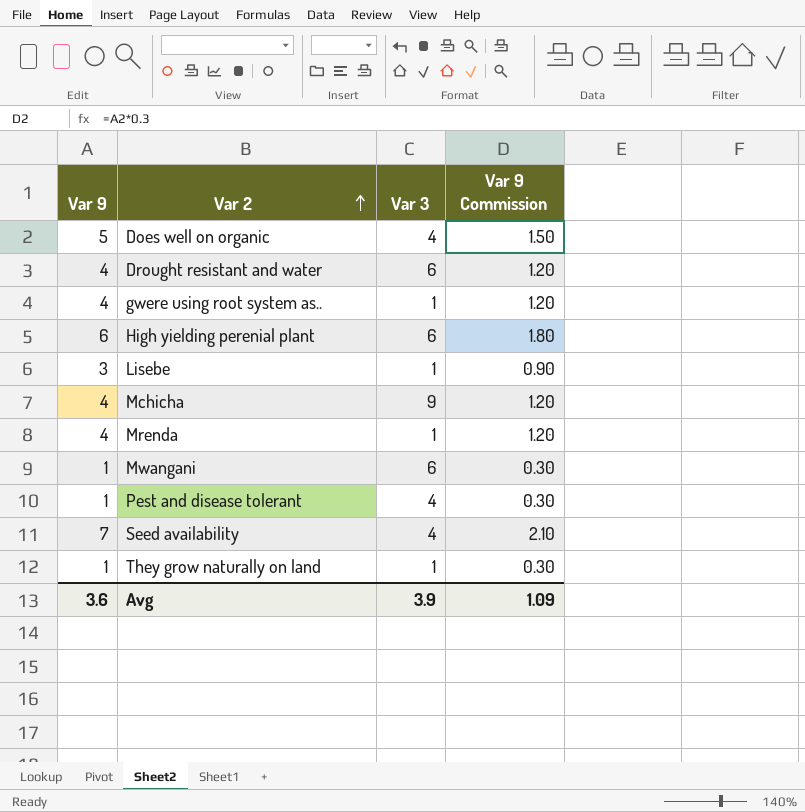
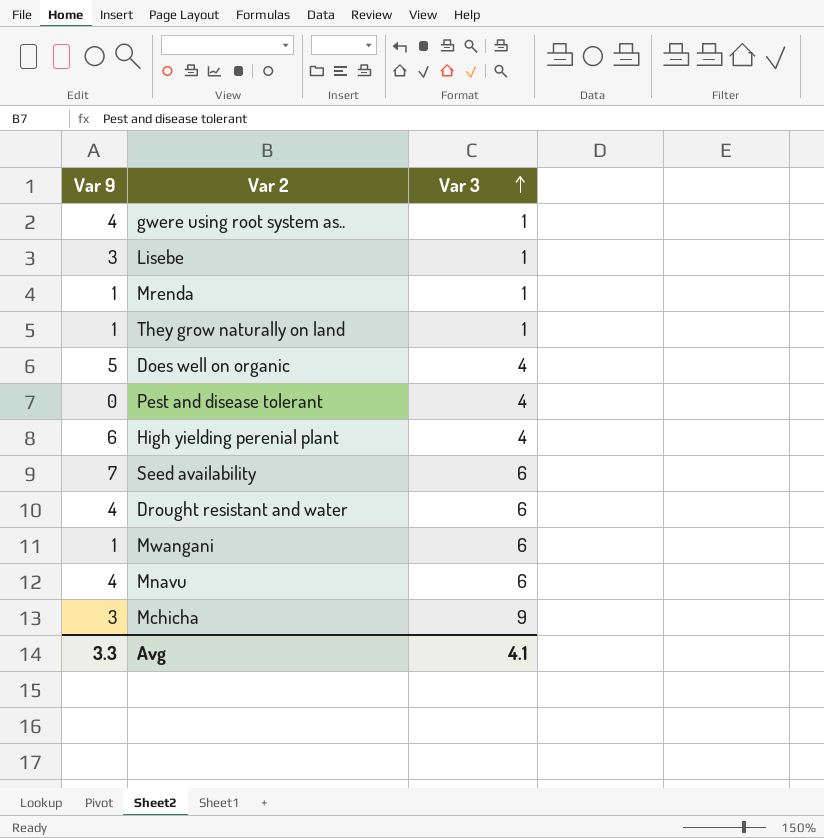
row order: Var 2 ascending -> Var 3 ascending
column Var 9 Commission | formula: [Var 9] * 0.3 -> none
Mrenda | Var 9: 4 -> 1
Pest and disease tolerant | Var 9: 1 -> 0
High yielding perenial plant | Var 3: 6 -> 4
Seed availability | Var 3: 4 -> 6
row Mnavu: none -> 4 | 6
Mchicha | Var 9: 4 -> 3
Avg | Var 9: 3.6 -> 3.3
Avg | Var 3: 3.9 -> 4.1

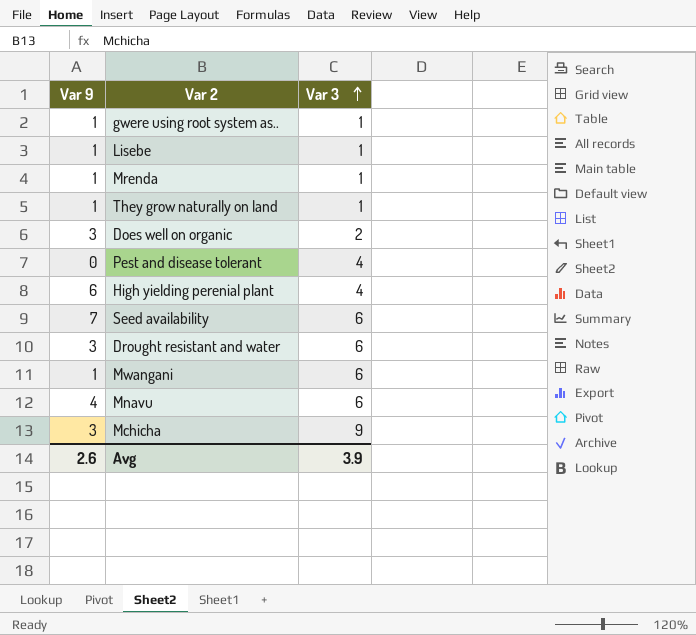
gwere using root system as.. | Var 9: 4 -> 1
Lisebe | Var 9: 3 -> 1
Does well on organic | Var 9: 5 -> 3
Does well on organic | Var 3: 4 -> 2
Drought resistant and water | Var 9: 4 -> 3
Avg | Var 9: 3.3 -> 2.6
Avg | Var 3: 4.1 -> 3.9

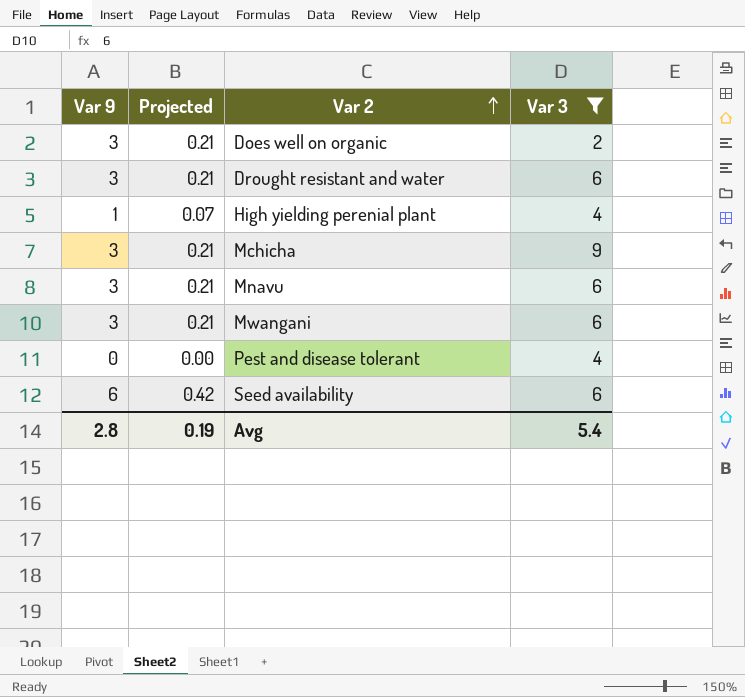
filter: none -> Var 3 != 1
row order: Var 3 ascending -> Var 2 ascending
column Projected | formula: none -> [Var 9] * 0.07
High yielding perenial plant | Var 9: 6 -> 1
Mnavu | Var 9: 4 -> 3
Mwangani | Var 9: 1 -> 3
Seed availability | Var 9: 7 -> 6
Avg | Var 9: 2.6 -> 2.8
Avg | Var 3: 3.9 -> 5.4

